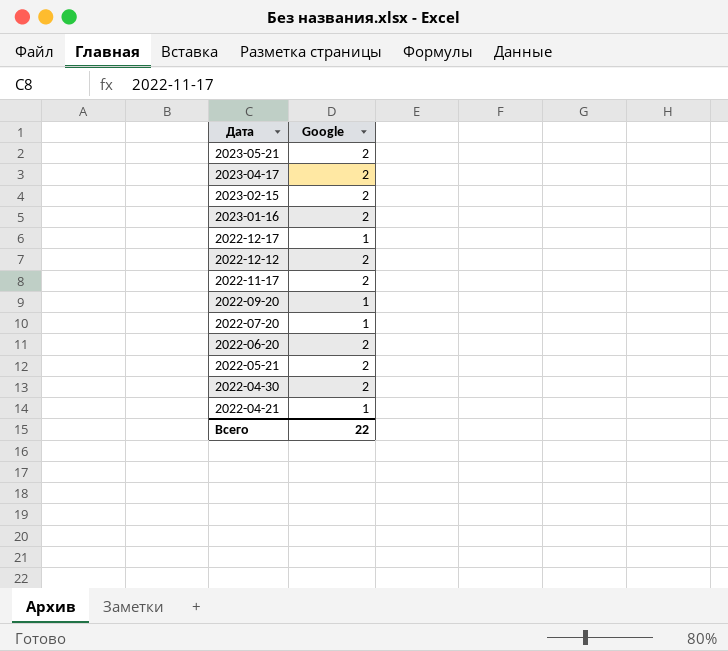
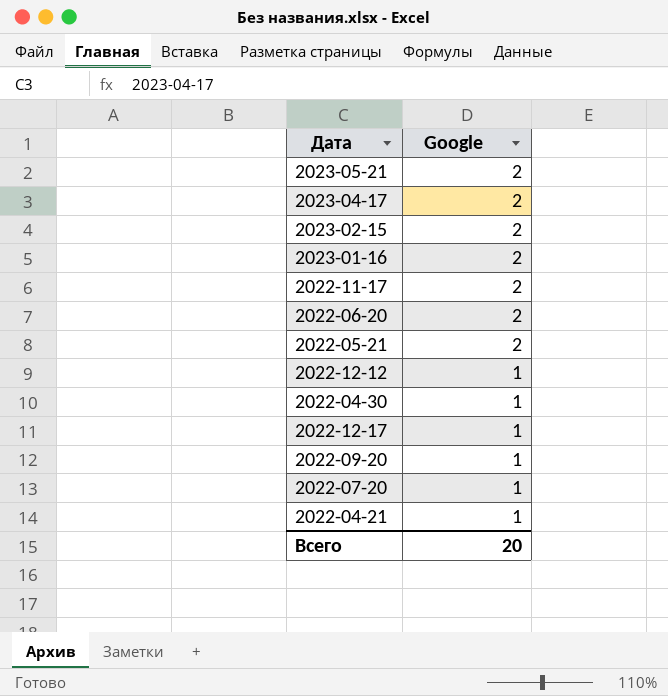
row order: Дата descending -> Google descending
2022-12-12 | Google: 2 -> 1
2022-04-30 | Google: 2 -> 1
Всего | Google: 22 -> 20

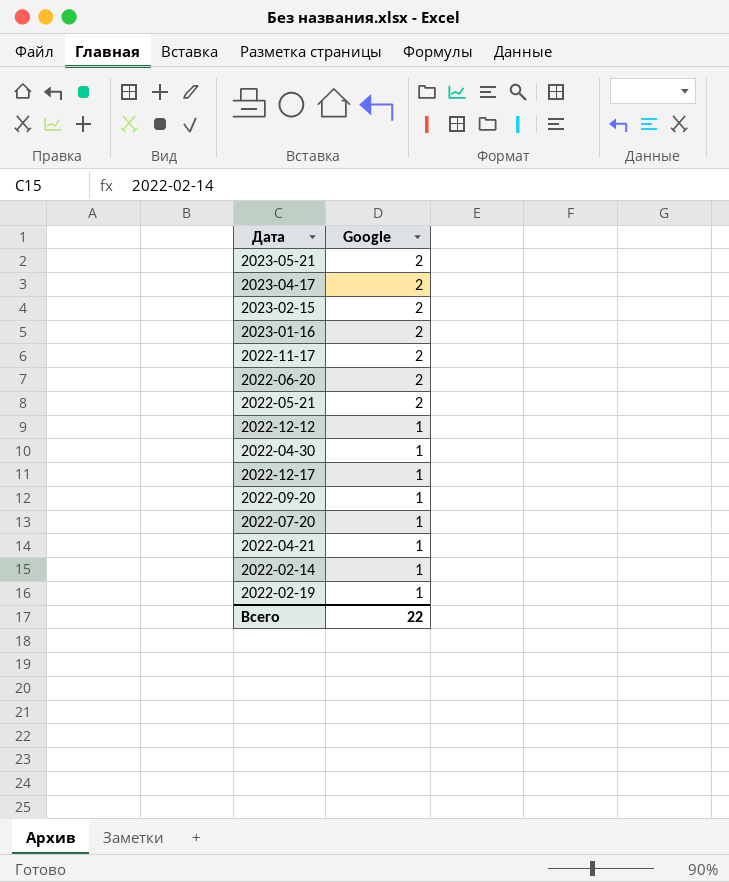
row 2022-02-14: none -> 1
row 2022-02-19: none -> 1
Всего | Google: 20 -> 22

